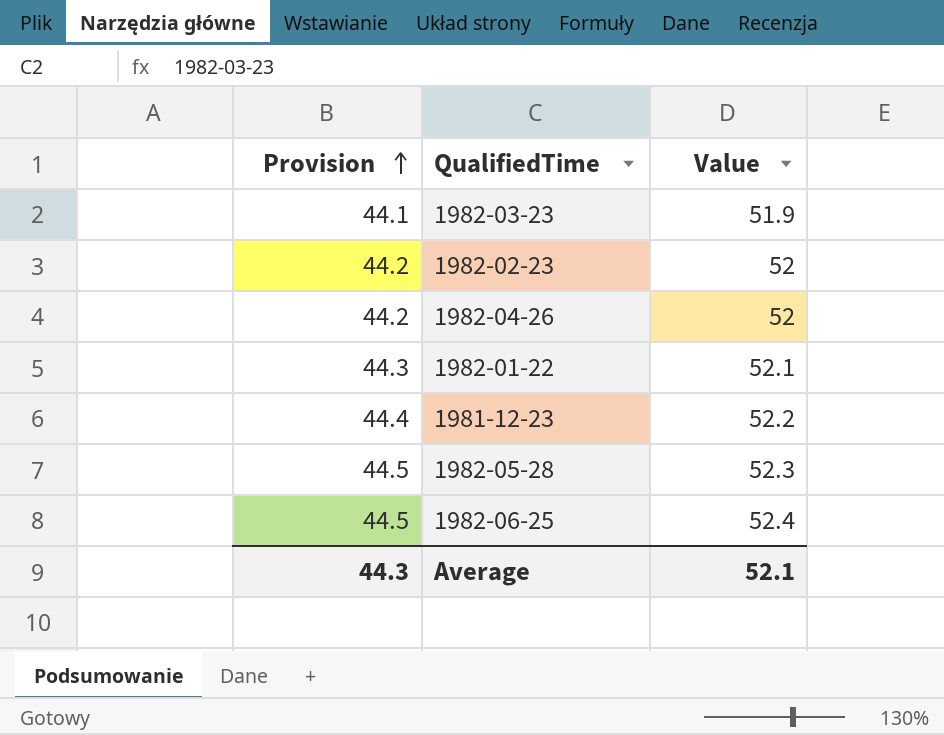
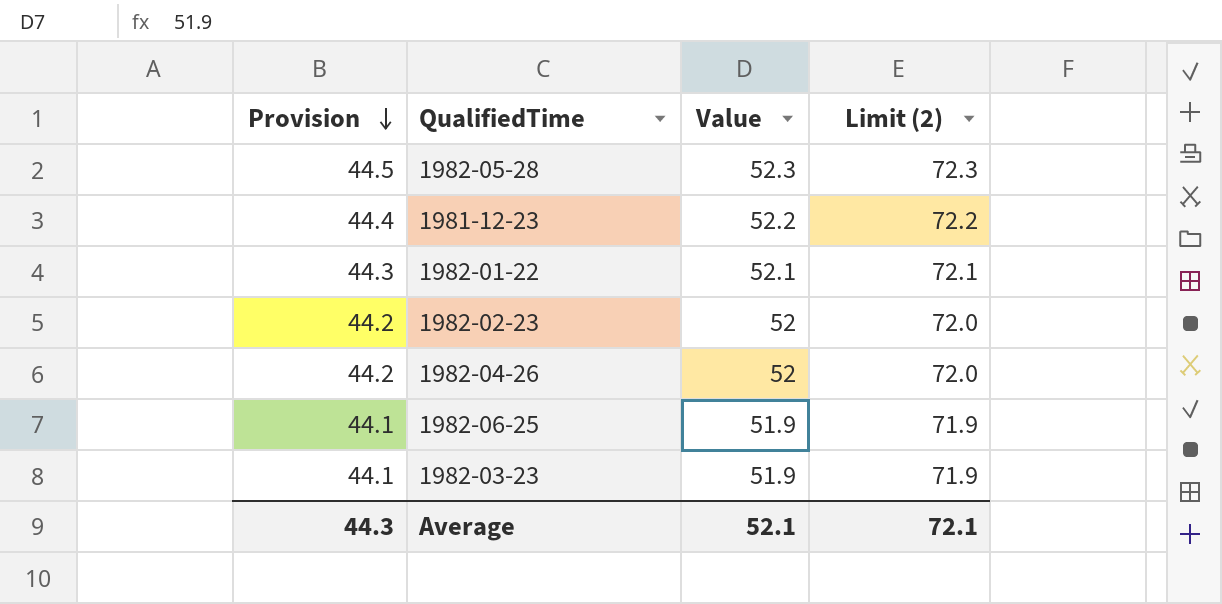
row order: Provision ascending -> Provision descending
column Limit (2) | formula: none -> [Value] + 20
1982-06-25 | Provision: 44.5 -> 44.1
1982-06-25 | Value: 52.4 -> 51.9

